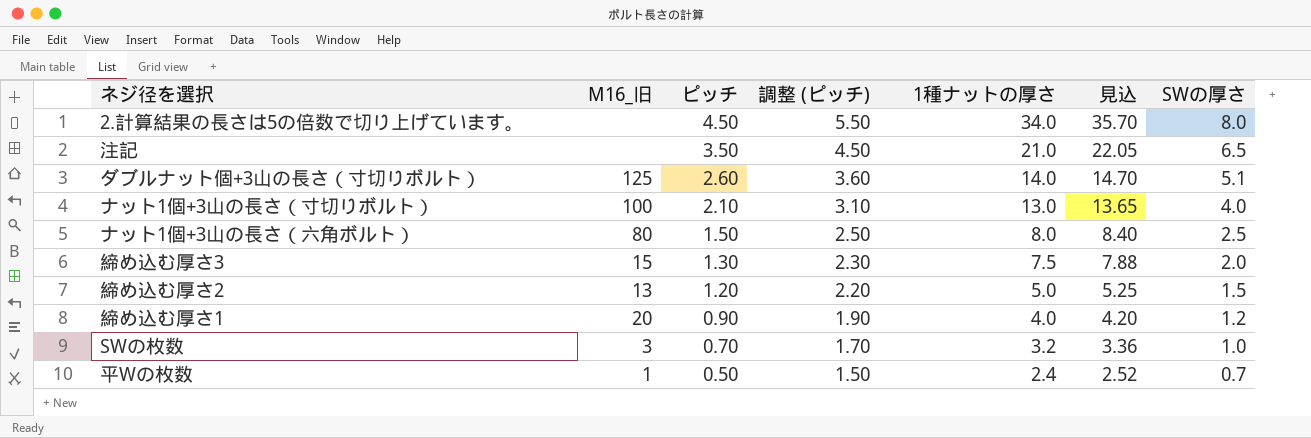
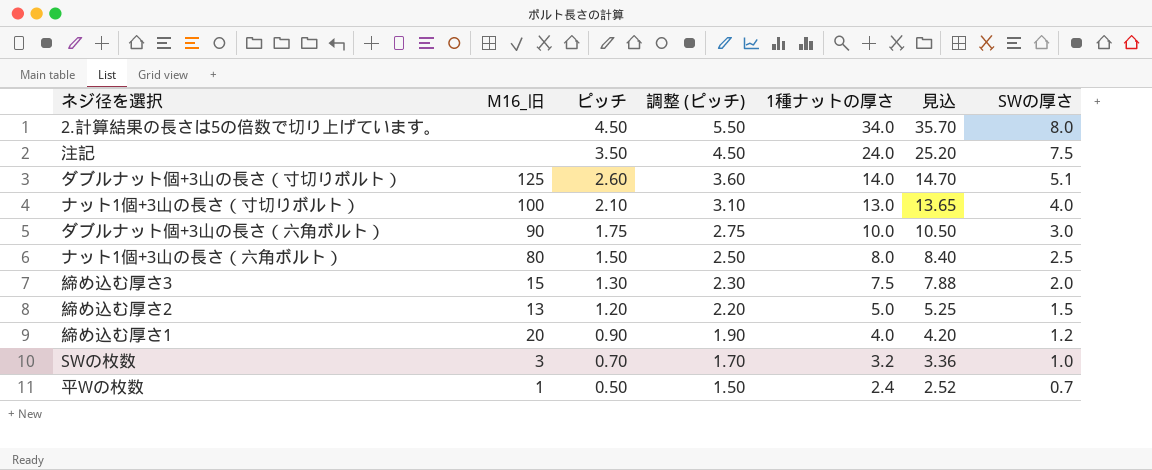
注記 | 1種ナットの厚さ: 21.0 -> 24.0
注記 | 見込: 22.05 -> 25.20
注記 | SWの厚さ: 6.5 -> 7.5
row ダブルナット個+3山の長さ（六角ボルト）: none -> 90 | 1.75 | 2.75 | 10.0 | 10.50 | 3.0

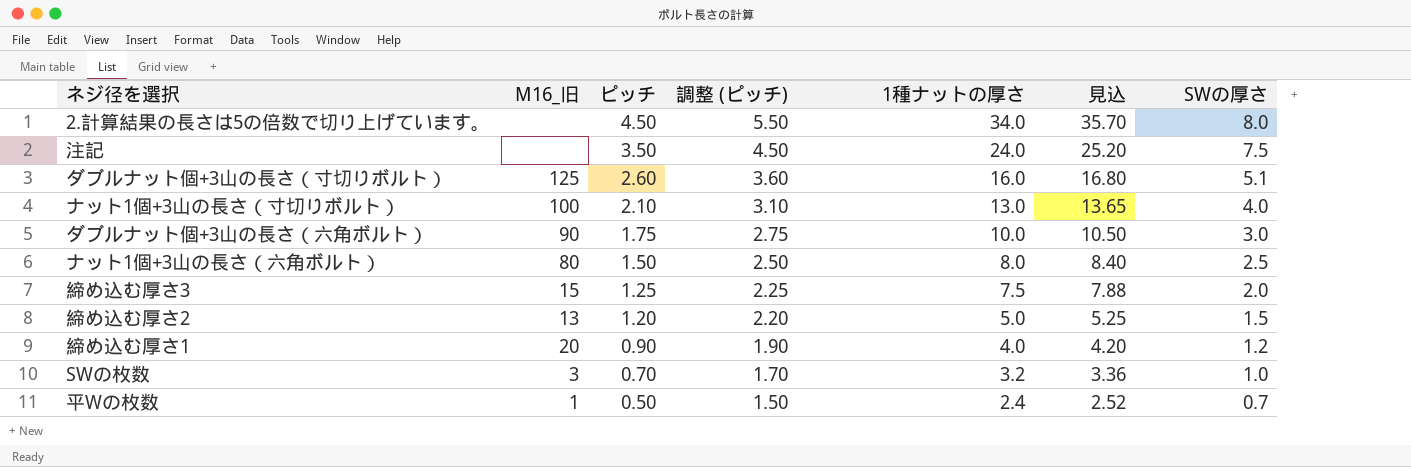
ダブルナット個+3山の長さ（寸切りボルト） | 1種ナットの厚さ: 14.0 -> 16.0
ダブルナット個+3山の長さ（寸切りボルト） | 見込: 14.70 -> 16.80
締め込む厚さ3 | ピッチ: 1.30 -> 1.25
締め込む厚さ3 | 調整 (ピッチ): 2.30 -> 2.25

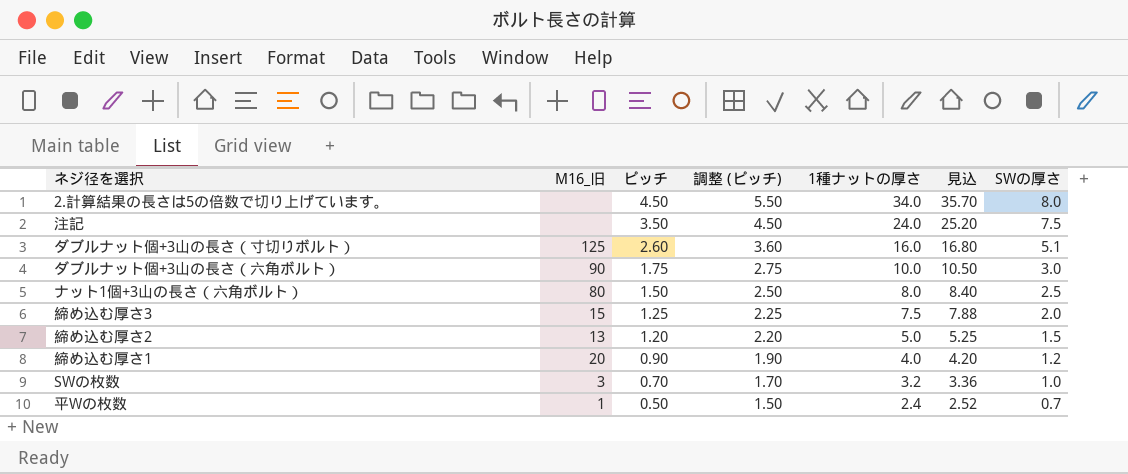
row ナット1個+3山の長さ（寸切りボルト）: 100 | 2.10 | 3.10 | 13.0 | 13.65 | 4.0 -> none

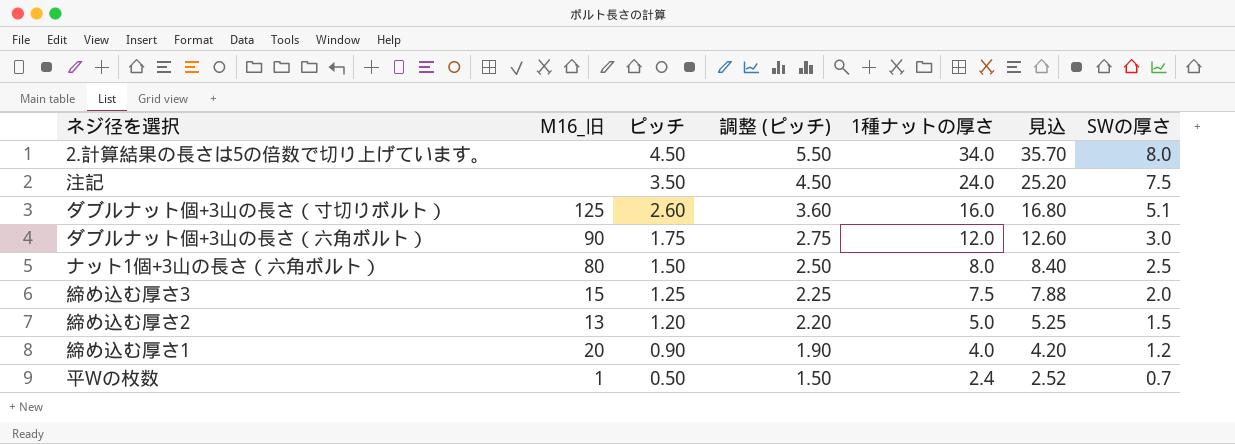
row SWの枚数: 3 | 0.70 | 1.70 | 3.2 | 3.36 | 1.0 -> none
ダブルナット個+3山の長さ（六角ボルト） | 1種ナットの厚さ: 10.0 -> 12.0
ダブルナット個+3山の長さ（六角ボルト） | 見込: 10.50 -> 12.60

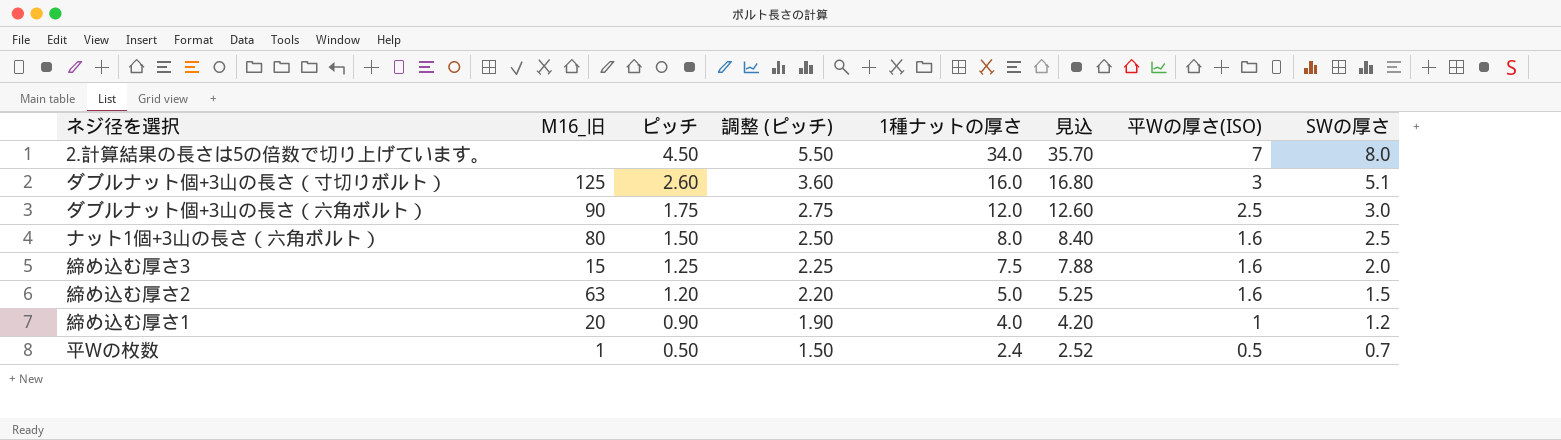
column 平Wの厚さ(ISO) | position: none -> 7
row 注記: none | 3.50 | 4.50 | 24.0 | 25.20 | 7.5 -> none
締め込む厚さ2 | M16_旧: 13 -> 63

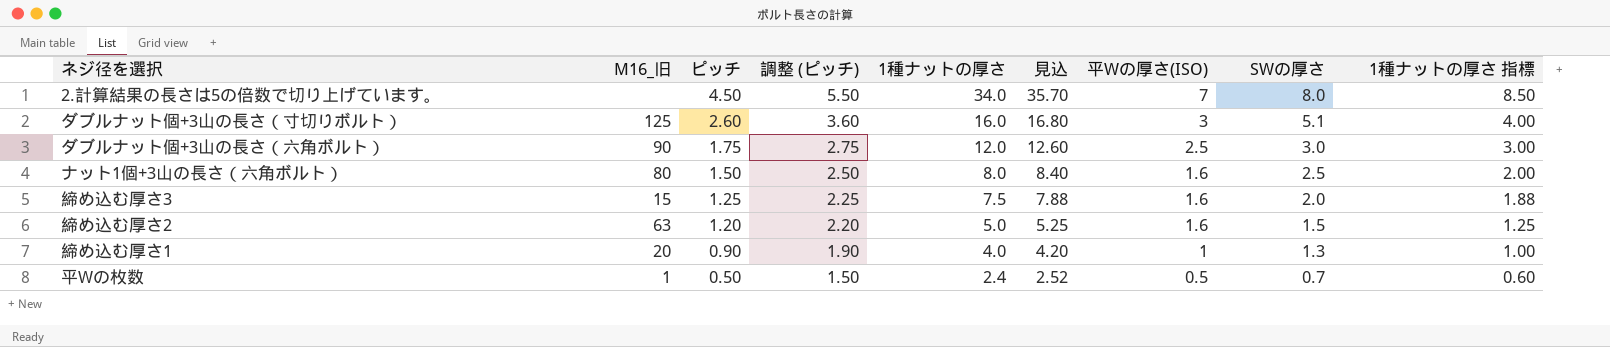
column 1種ナットの厚さ 指標 | formula: none -> [1種ナットの厚さ] * 0.25
締め込む厚さ1 | SWの厚さ: 1.2 -> 1.3

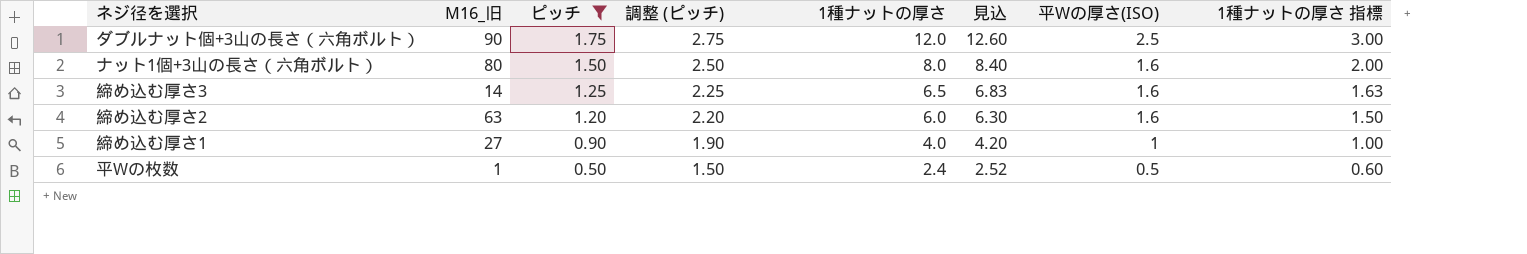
filter: none -> ピッチ <= 1.75
column SWの厚さ | position: 8 -> none
締め込む厚さ3 | M16_旧: 15 -> 14
締め込む厚さ3 | 1種ナットの厚さ: 7.5 -> 6.5
締め込む厚さ3 | 見込: 7.88 -> 6.83
締め込む厚さ3 | 1種ナットの厚さ 指標: 1.88 -> 1.63
締め込む厚さ2 | 1種ナットの厚さ: 5.0 -> 6.0
締め込む厚さ2 | 見込: 5.25 -> 6.30
締め込む厚さ2 | 1種ナットの厚さ 指標: 1.25 -> 1.50
締め込む厚さ1 | M16_旧: 20 -> 27

